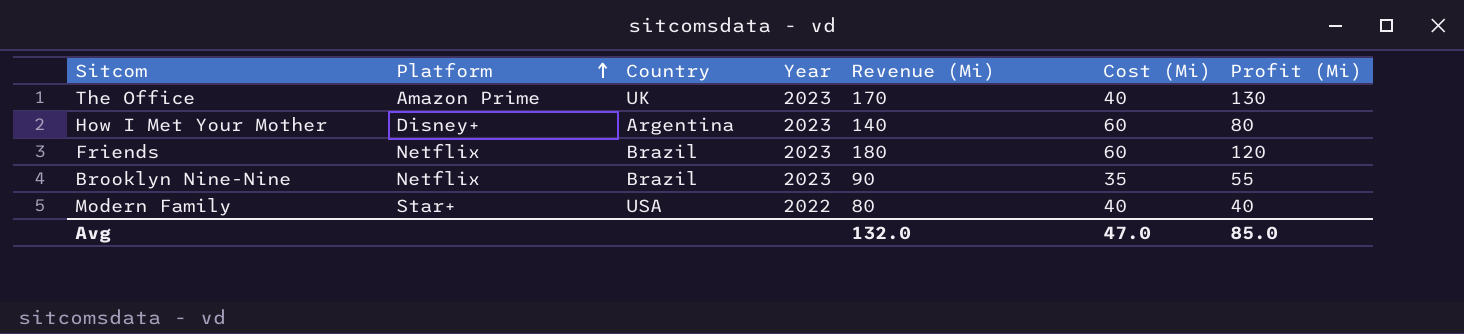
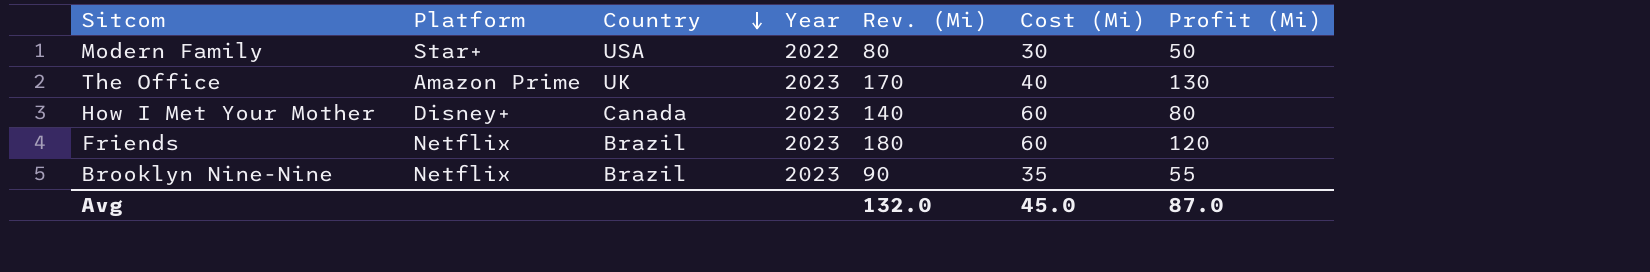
row order: Platform ascending -> Country descending
column name: Revenue (Mi) -> Rev. (Mi)
Modern Family | Cost (Mi): 40 -> 30
Modern Family | Profit (Mi): 40 -> 50
How I Met Your Mother | Country: Argentina -> Canada
Avg | Cost (Mi): 47.0 -> 45.0
Avg | Profit (Mi): 85.0 -> 87.0

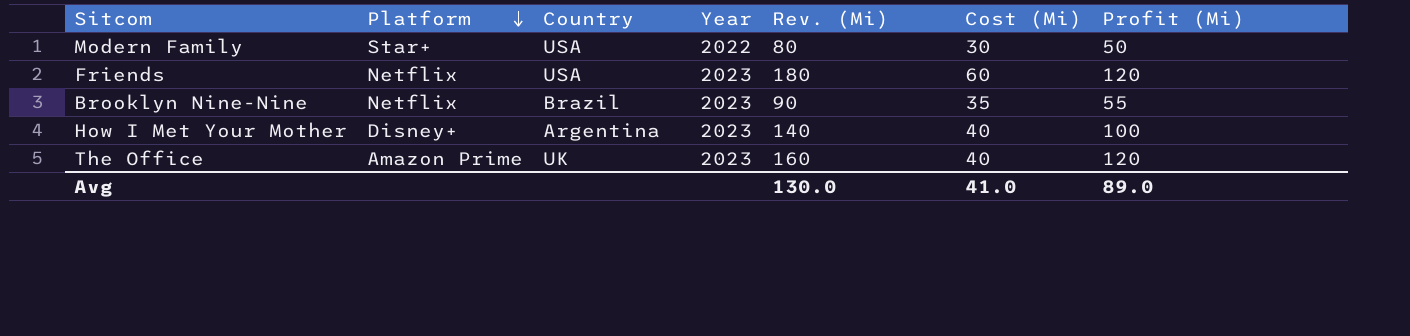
row order: Country descending -> Platform descending
Friends | Country: Brazil -> USA
How I Met Your Mother | Country: Canada -> Argentina
How I Met Your Mother | Cost (Mi): 60 -> 40
How I Met Your Mother | Profit (Mi): 80 -> 100
The Office | Rev. (Mi): 170 -> 160
The Office | Profit (Mi): 130 -> 120
Avg | Rev. (Mi): 132.0 -> 130.0
Avg | Cost (Mi): 45.0 -> 41.0
Avg | Profit (Mi): 87.0 -> 89.0

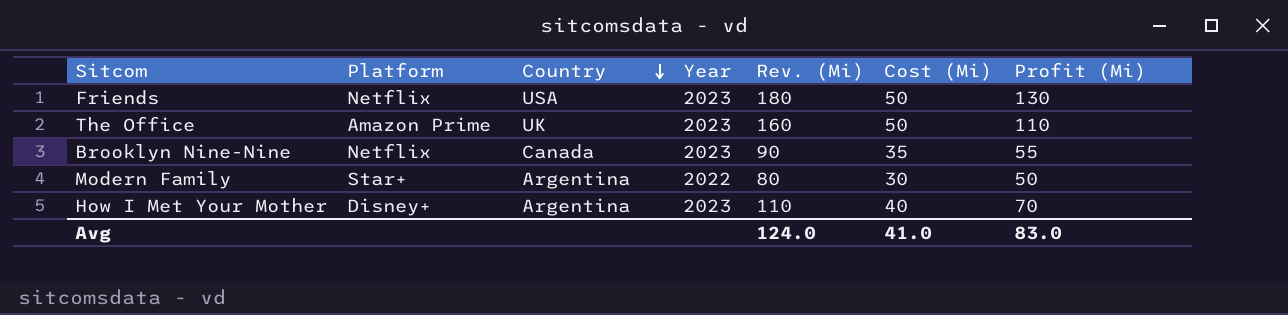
row order: Platform descending -> Country descending
Friends | Cost (Mi): 60 -> 50
Friends | Profit (Mi): 120 -> 130
The Office | Cost (Mi): 40 -> 50
The Office | Profit (Mi): 120 -> 110
Brooklyn Nine-Nine | Country: Brazil -> Canada
Modern Family | Country: USA -> Argentina
How I Met Your Mother | Rev. (Mi): 140 -> 110
How I Met Your Mother | Profit (Mi): 100 -> 70
Avg | Rev. (Mi): 130.0 -> 124.0
Avg | Profit (Mi): 89.0 -> 83.0

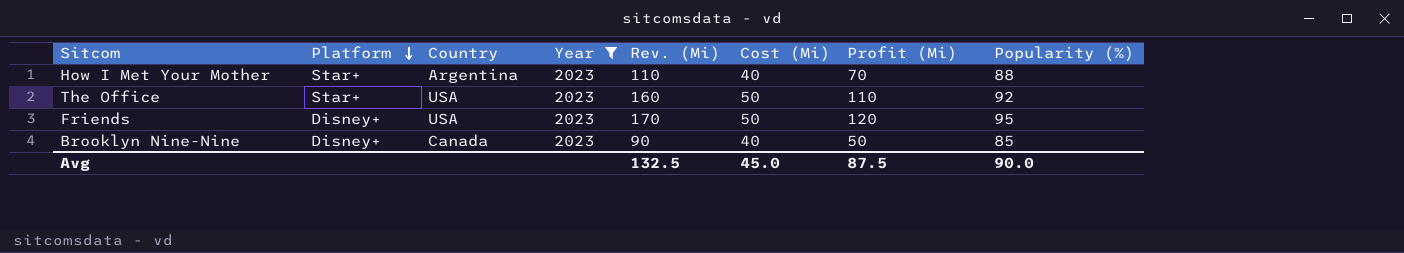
filter: none -> Year = 2023
row order: Country descending -> Platform descending
column Popularity (%) | position: none -> 8
How I Met Your Mother | Platform: Disney+ -> Star+
The Office | Platform: Amazon Prime -> Star+
The Office | Country: UK -> USA
Friends | Platform: Netflix -> Disney+
Friends | Rev. (Mi): 180 -> 170
Friends | Profit (Mi): 130 -> 120
Brooklyn Nine-Nine | Platform: Netflix -> Disney+
Brooklyn Nine-Nine | Cost (Mi): 35 -> 40
Brooklyn Nine-Nine | Profit (Mi): 55 -> 50
Avg | Rev. (Mi): 124.0 -> 132.5
Avg | Cost (Mi): 41.0 -> 45.0
Avg | Profit (Mi): 83.0 -> 87.5

